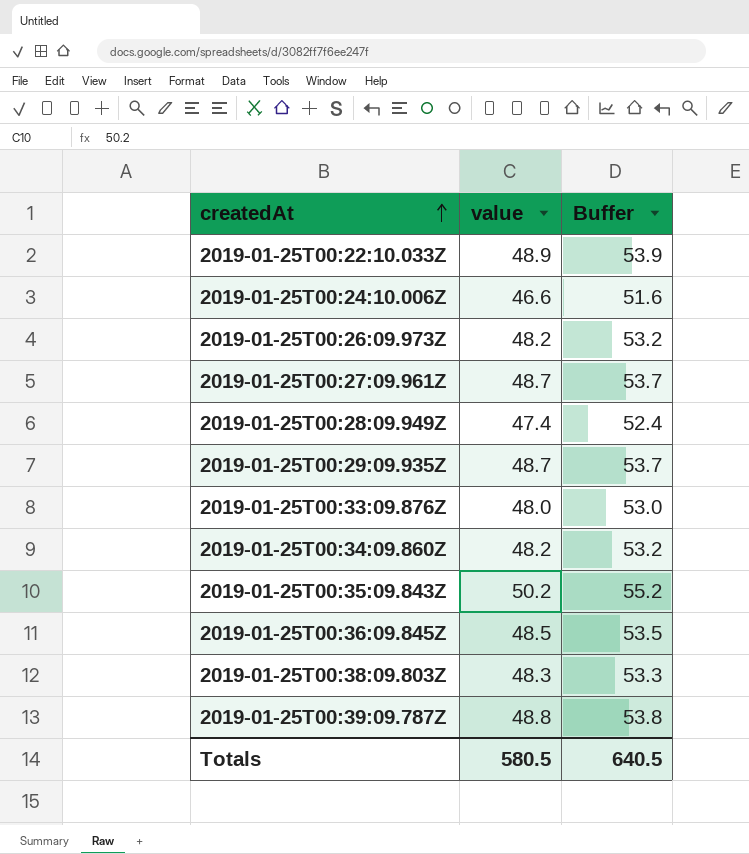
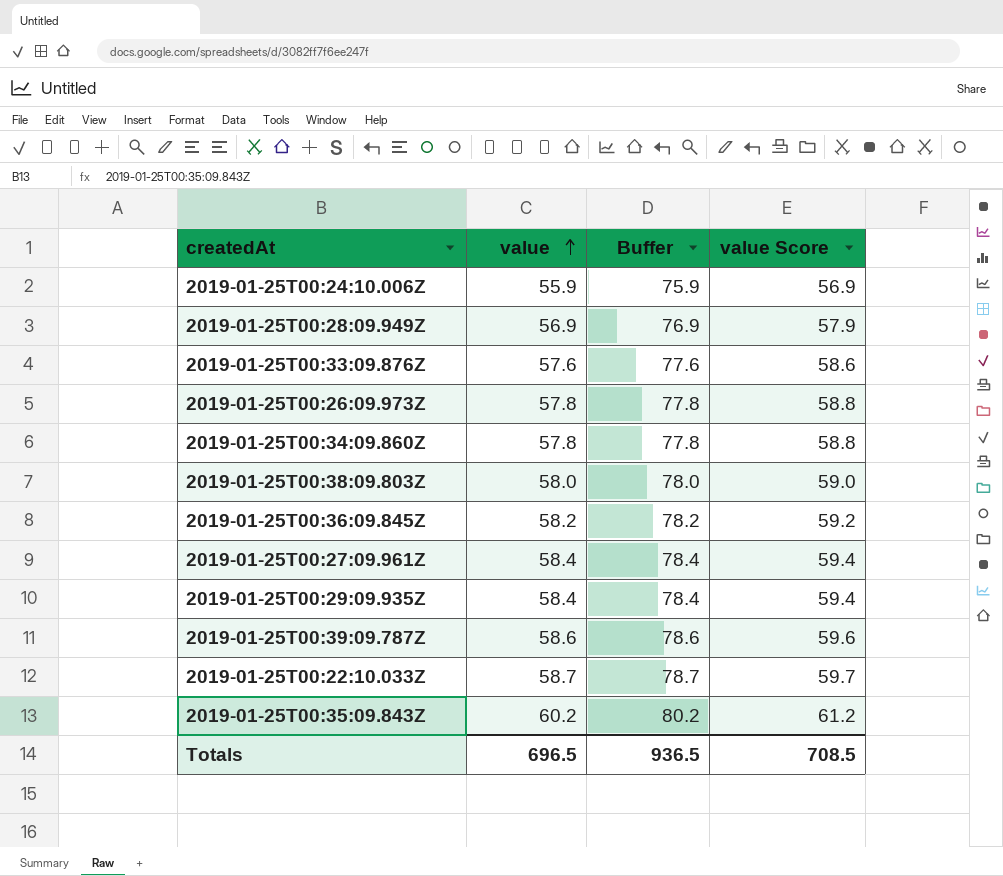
row order: createdAt ascending -> value ascending
column Buffer | formula: [value] + 5 -> [value] + 20
column value Score | formula: none -> [value] + 1
2019-01-25T00:24:10.006Z | value: 46.6 -> 55.9
2019-01-25T00:28:09.949Z | value: 47.4 -> 56.9
2019-01-25T00:33:09.876Z | value: 48.0 -> 57.6
2019-01-25T00:26:09.973Z | value: 48.2 -> 57.8
2019-01-25T00:34:09.860Z | value: 48.2 -> 57.8
2019-01-25T00:38:09.803Z | value: 48.3 -> 58.0
2019-01-25T00:36:09.845Z | value: 48.5 -> 58.2
2019-01-25T00:27:09.961Z | value: 48.7 -> 58.4
2019-01-25T00:29:09.935Z | value: 48.7 -> 58.4
2019-01-25T00:39:09.787Z | value: 48.8 -> 58.6
2019-01-25T00:22:10.033Z | value: 48.9 -> 58.7
2019-01-25T00:35:09.843Z | value: 50.2 -> 60.2
Totals | value: 580.5 -> 696.5
Totals | Buffer: 640.5 -> 936.5

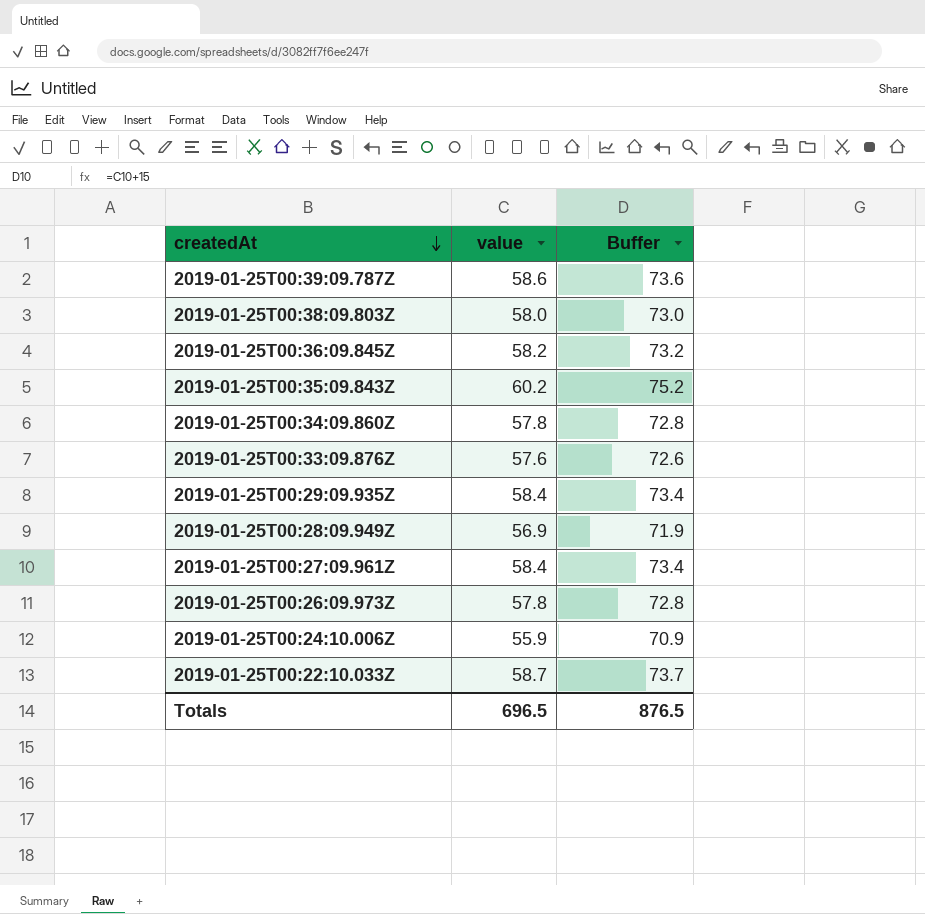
row order: value ascending -> createdAt descending
column value Score | formula: [value] + 1 -> none
column Buffer | formula: [value] + 20 -> [value] + 15
Totals | Buffer: 936.5 -> 876.5

